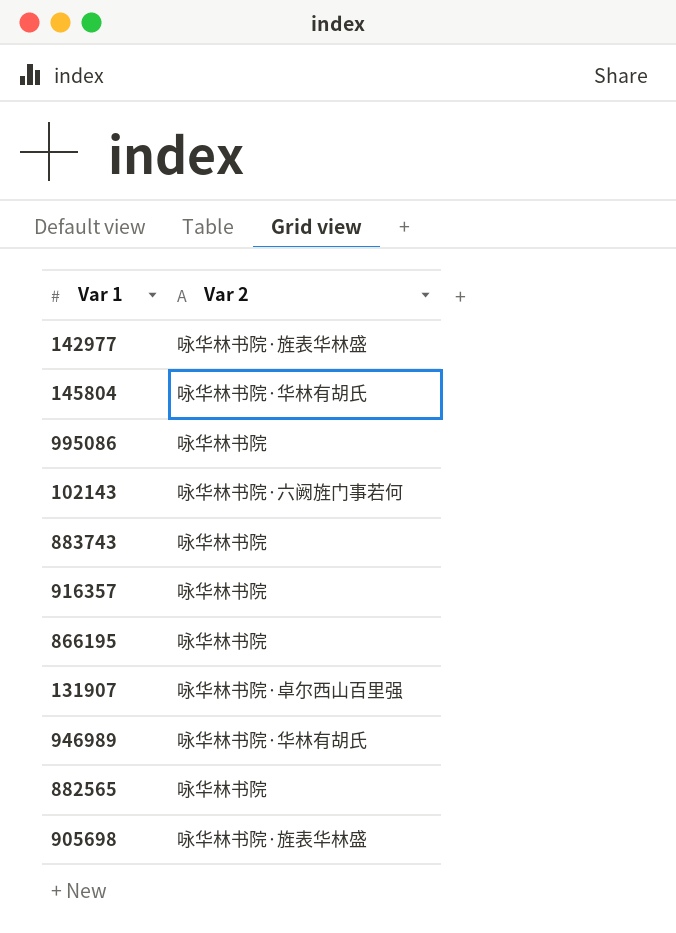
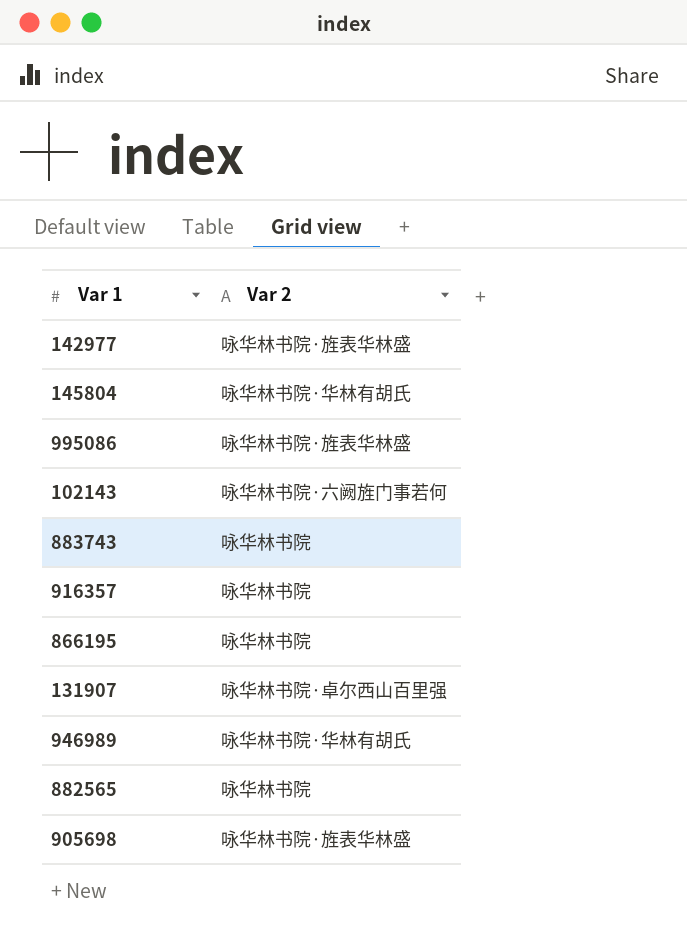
995086 | Var 2: 咏华林书院 -> 咏华林书院·旌表华林盛

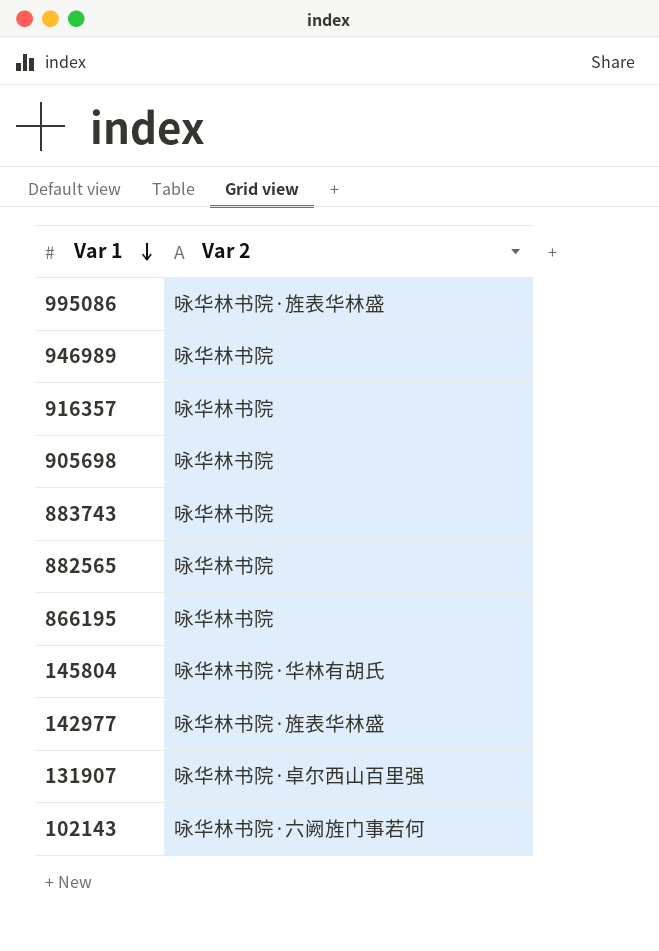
row order: none -> Var 1 descending
946989 | Var 2: 咏华林书院·华林有胡氏 -> 咏华林书院
905698 | Var 2: 咏华林书院·旌表华林盛 -> 咏华林书院

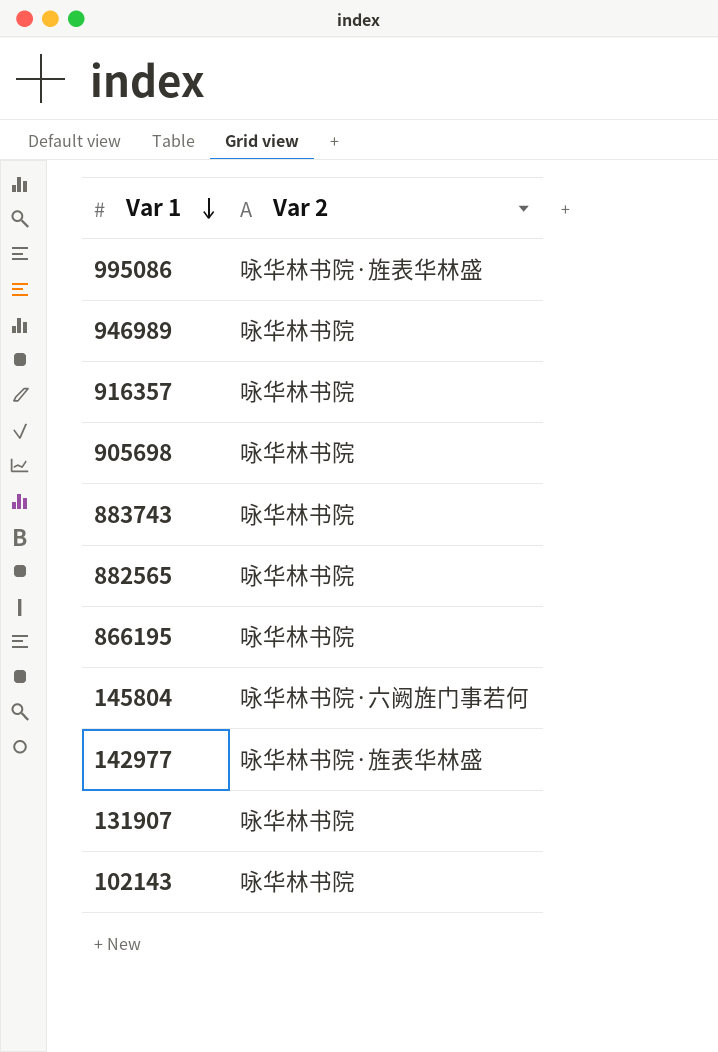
145804 | Var 2: 咏华林书院·华林有胡氏 -> 咏华林书院·六阙旌门事若何
131907 | Var 2: 咏华林书院·卓尔西山百里强 -> 咏华林书院
102143 | Var 2: 咏华林书院·六阙旌门事若何 -> 咏华林书院

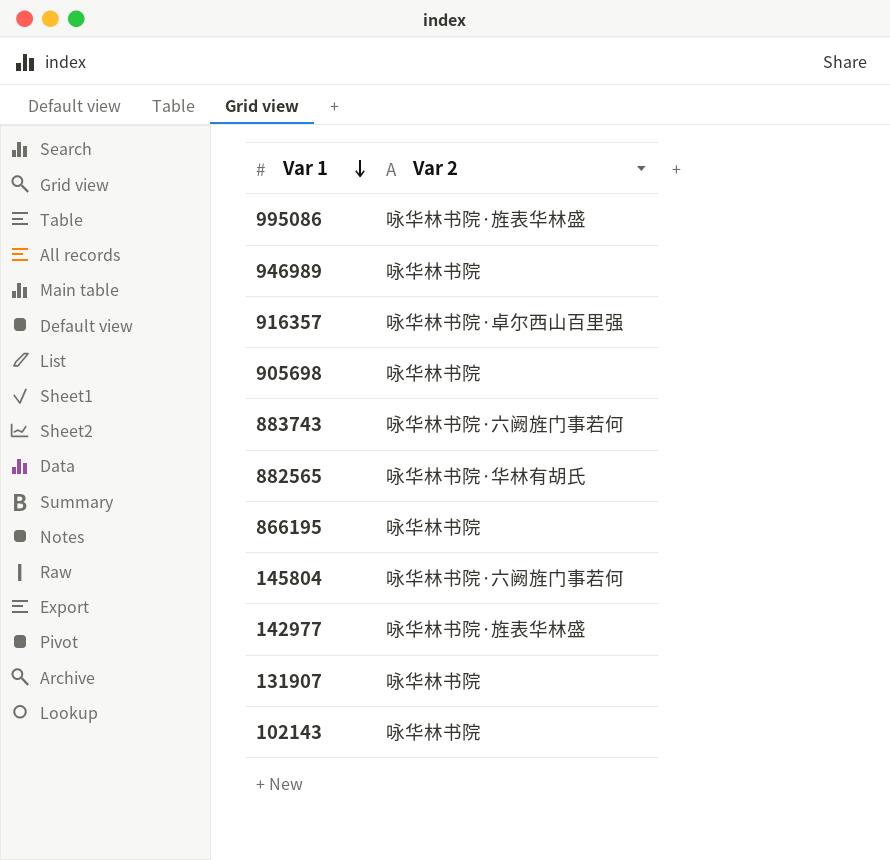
916357 | Var 2: 咏华林书院 -> 咏华林书院·卓尔西山百里强
883743 | Var 2: 咏华林书院 -> 咏华林书院·六阙旌门事若何
882565 | Var 2: 咏华林书院 -> 咏华林书院·华林有胡氏

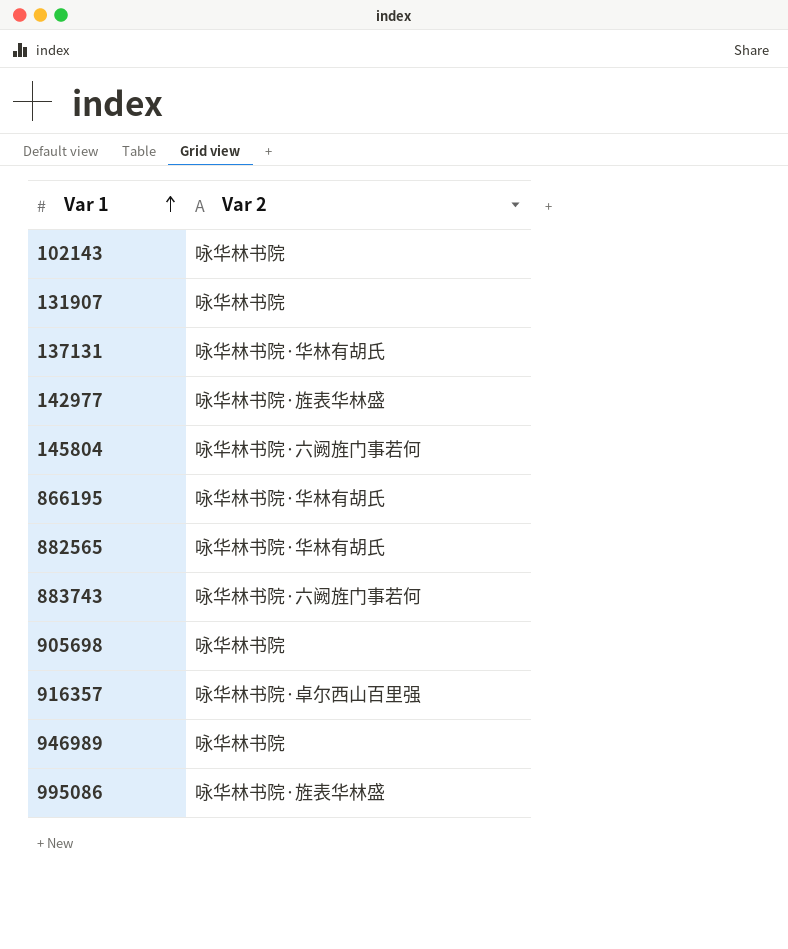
row order: Var 1 descending -> Var 1 ascending
row 137131: none -> 咏华林书院·华林有胡氏
866195 | Var 2: 咏华林书院 -> 咏华林书院·华林有胡氏

